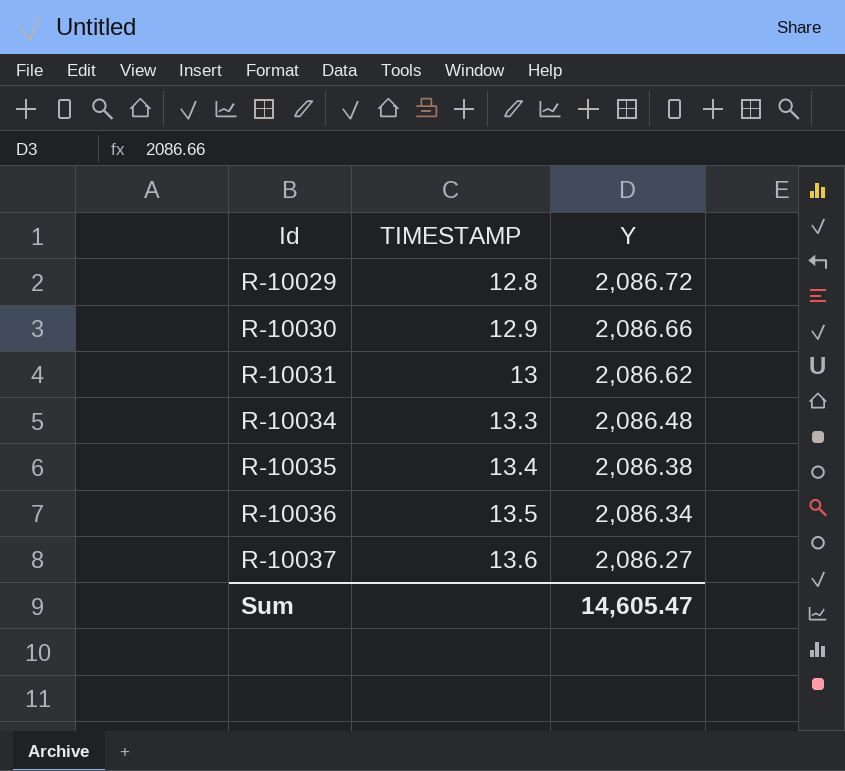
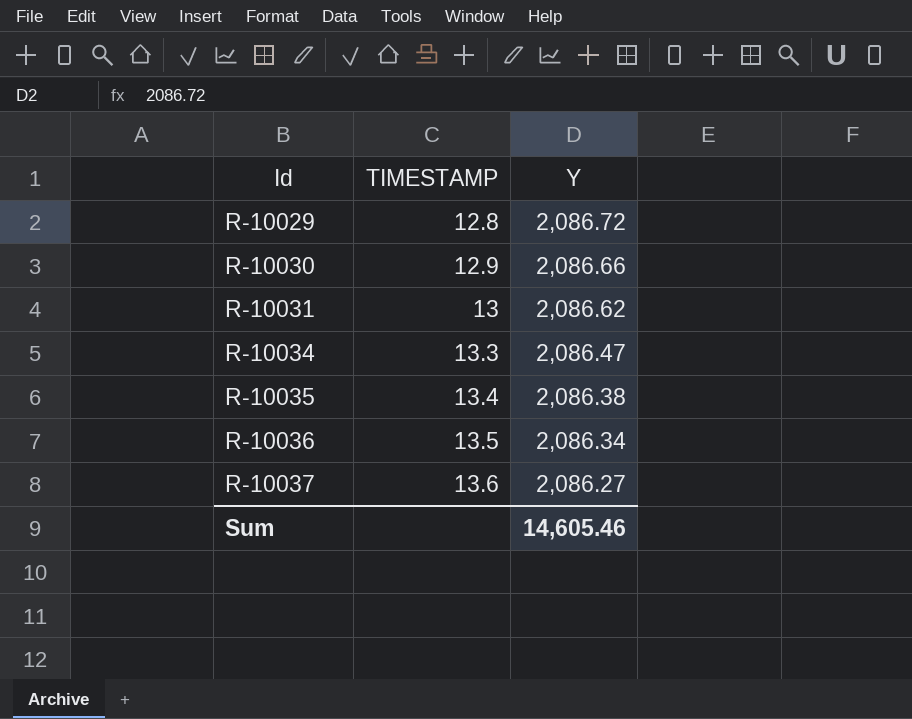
R-10034 | Y: 2,086.48 -> 2,086.47
Sum | Y: 14,605.47 -> 14,605.46

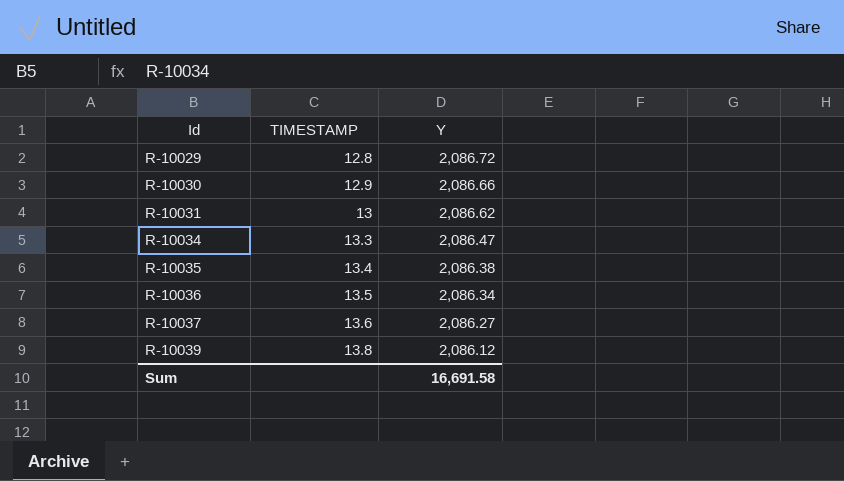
row R-10039: none -> 13.8 | 2,086.12
Sum | Y: 14,605.46 -> 16,691.58

